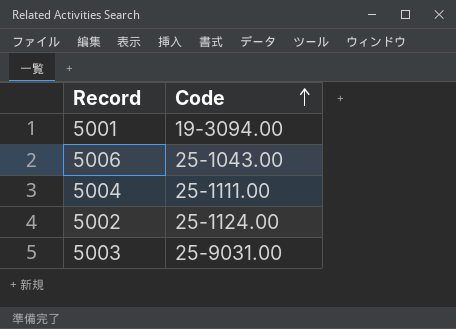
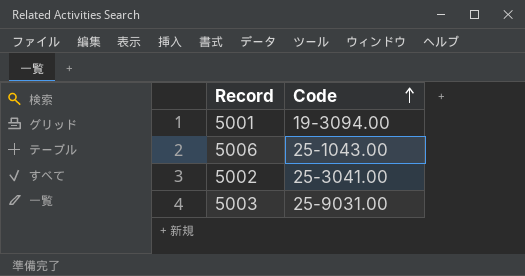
row 5004: 25-1111.00 -> none
5002 | Code: 25-1124.00 -> 25-3041.00

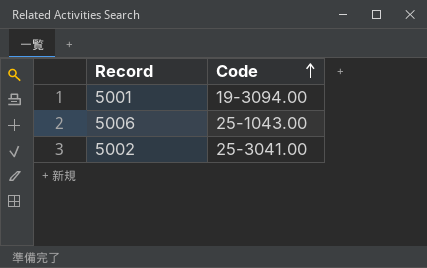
row 5003: 25-9031.00 -> none

